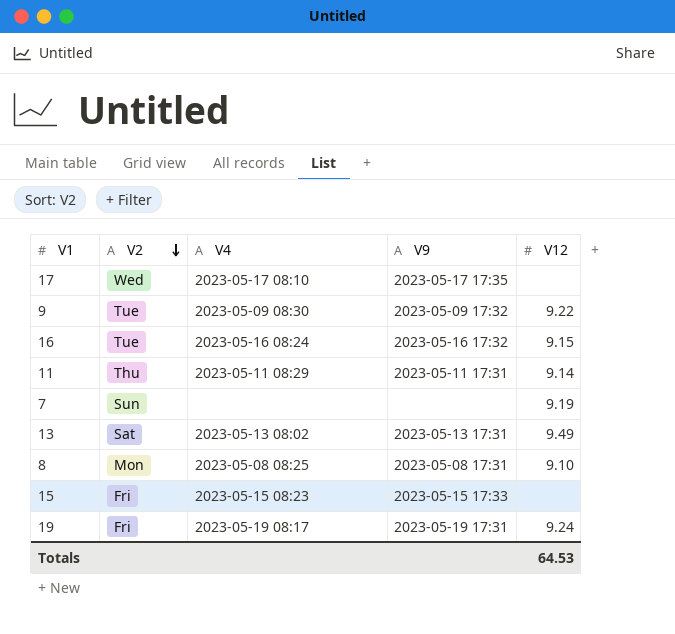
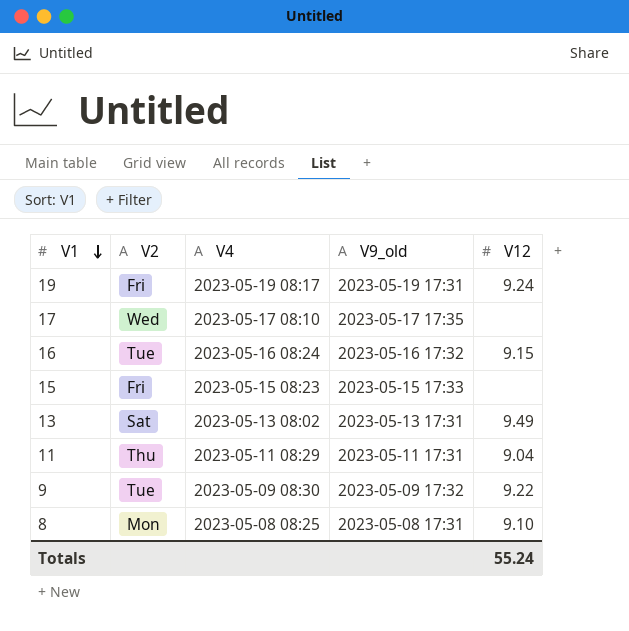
row order: V2 descending -> V1 descending
column name: V9 -> V9_old
row 7: Sun | none | none | 9.19 -> none
11 | V12: 9.14 -> 9.04
Totals | V12: 64.53 -> 55.24

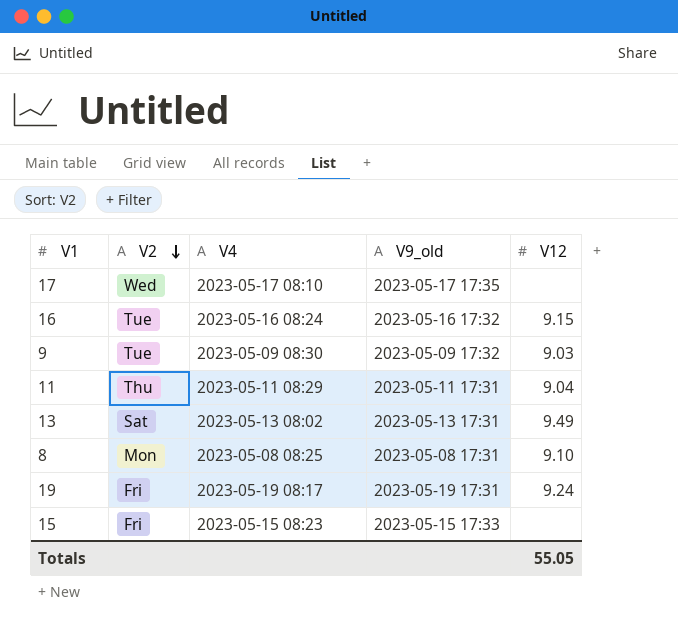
row order: V1 descending -> V2 descending
9 | V12: 9.22 -> 9.03
Totals | V12: 55.24 -> 55.05

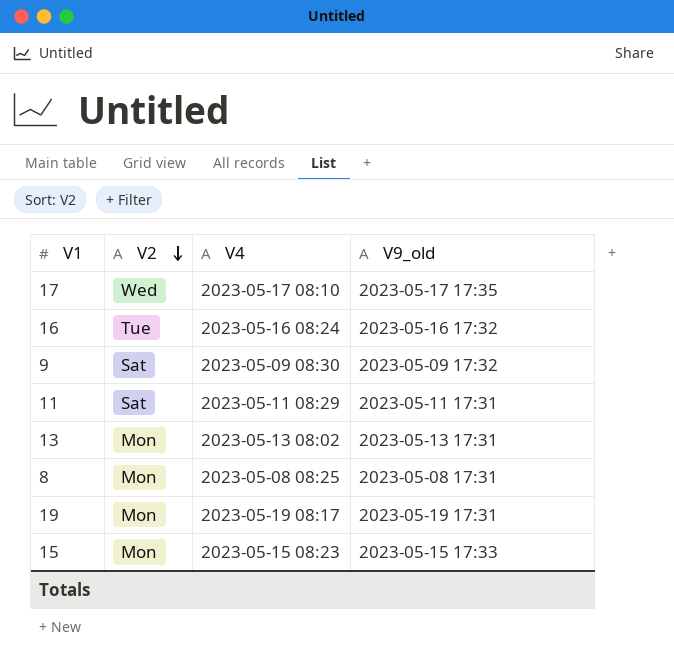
column V12 | position: 5 -> none
9 | V2: Tue -> Sat
11 | V2: Thu -> Sat
13 | V2: Sat -> Mon
19 | V2: Fri -> Mon
15 | V2: Fri -> Mon

